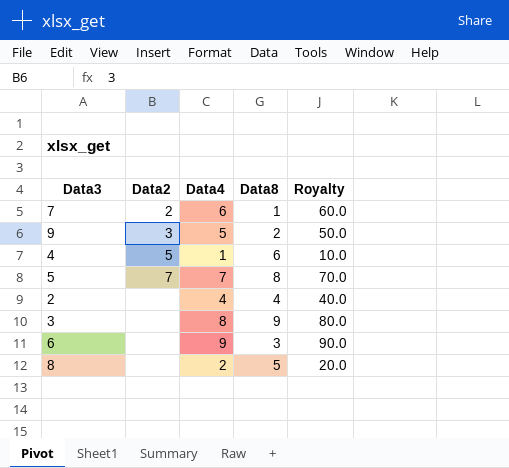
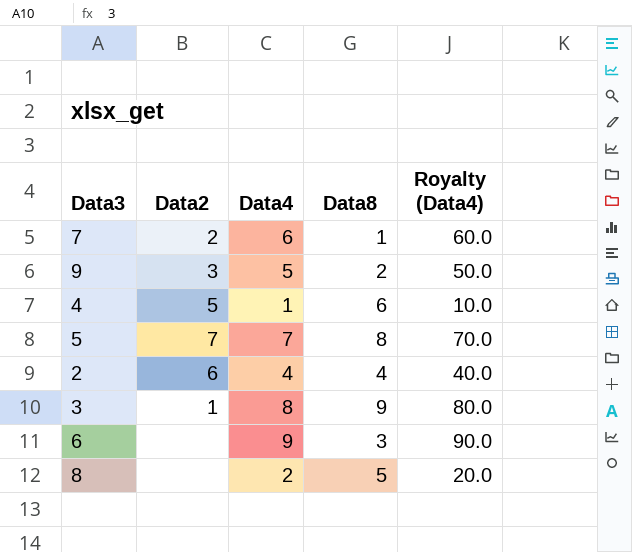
column name: Royalty -> Royalty (Data4)
2 | Data2: none -> 6
3 | Data2: none -> 1

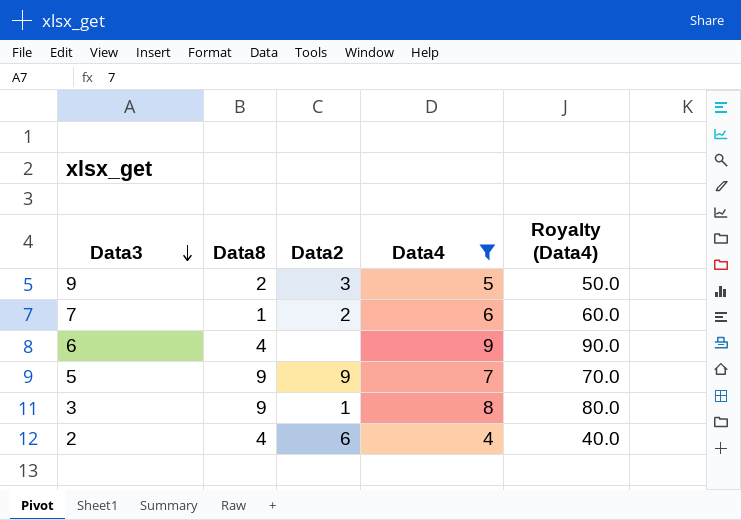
filter: none -> Data4 >= 4
row order: none -> Data3 descending
column Data8 | position: 4 -> 2
6 | Data8: 3 -> 4
5 | Data8: 8 -> 9
5 | Data2: 7 -> 9

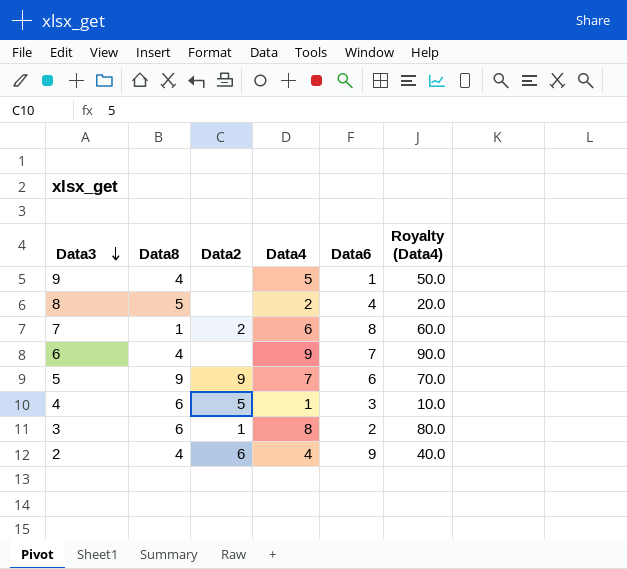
filter: Data4 >= 4 -> none
column Data6 | position: none -> 5
9 | Data8: 2 -> 4
9 | Data2: 3 -> none
3 | Data8: 9 -> 6

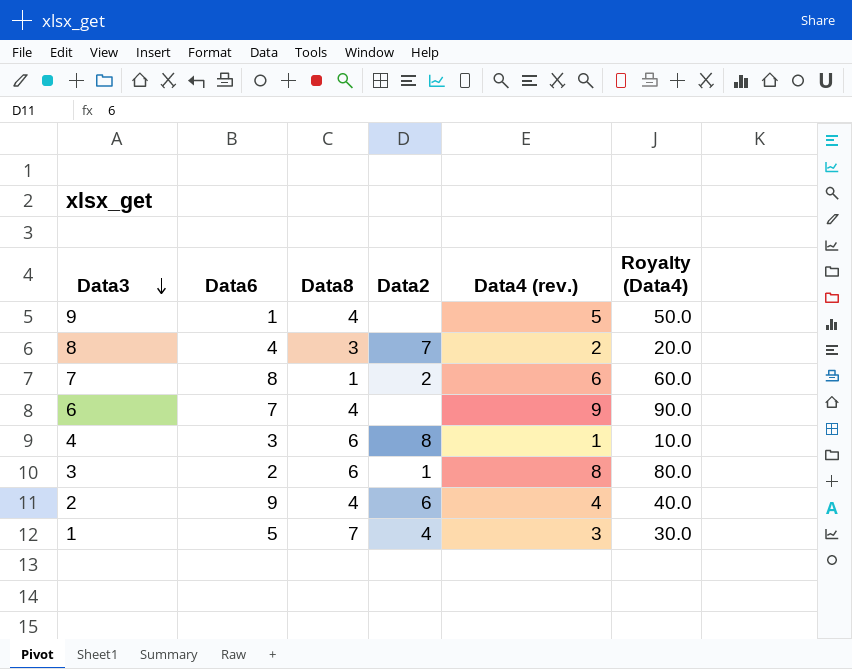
column Data6 | position: 5 -> 2
column name: Data4 -> Data4 (rev.)
row 5: 9 | 9 | 7 | 6 | 70.0 -> none
8 | Data8: 5 -> 3
8 | Data2: none -> 7
4 | Data2: 5 -> 8
row 1: none -> 5 | 7 | 4 | 3 | 30.0

